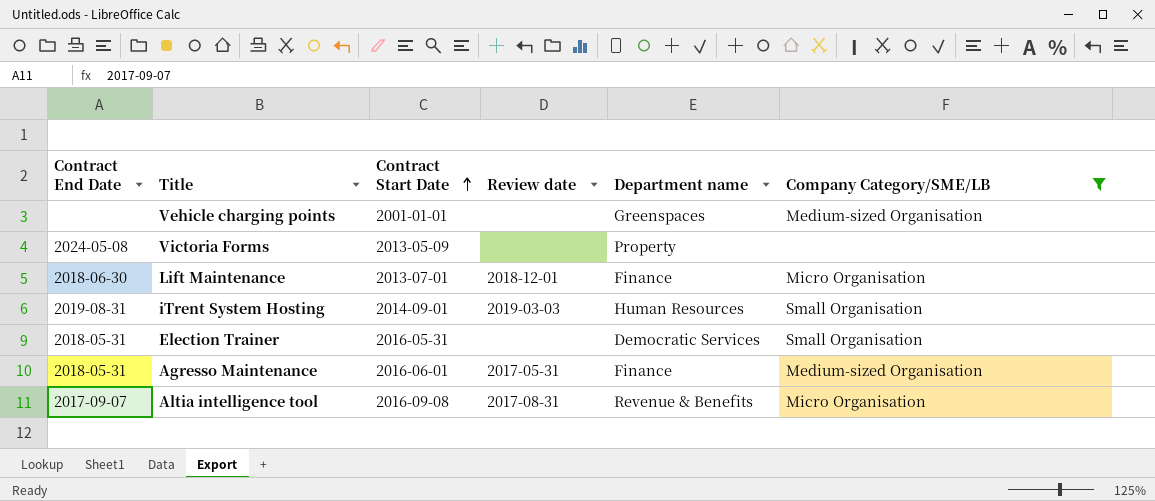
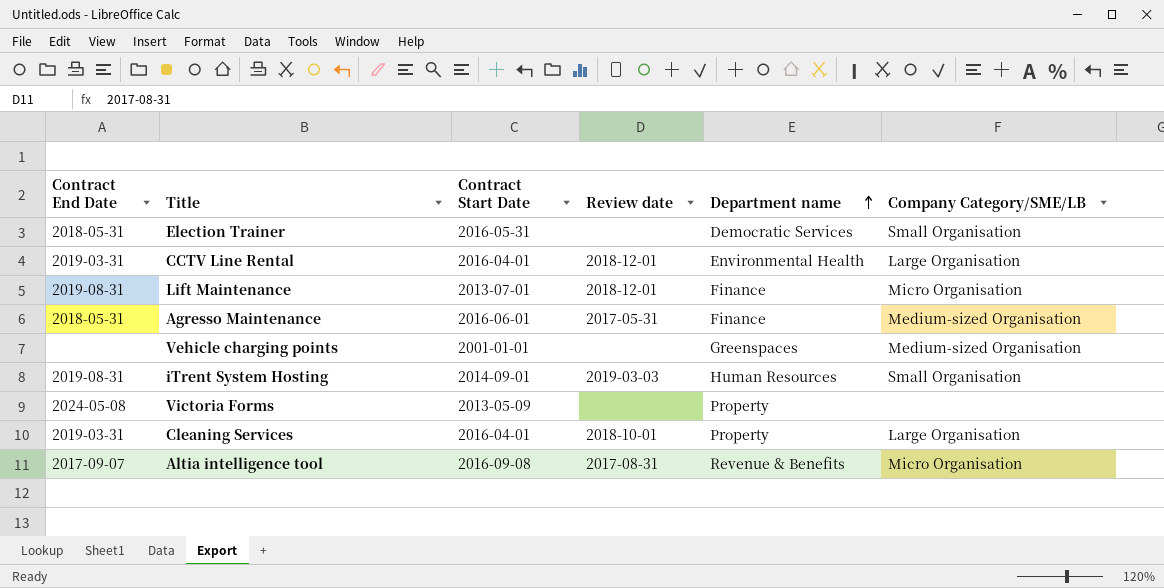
filter: Company Category/SME/LB != Large Organisation -> none
row order: Contract Start Date ascending -> Department name ascending
Lift Maintenance | Contract End Date: 2018-06-30 -> 2019-08-31

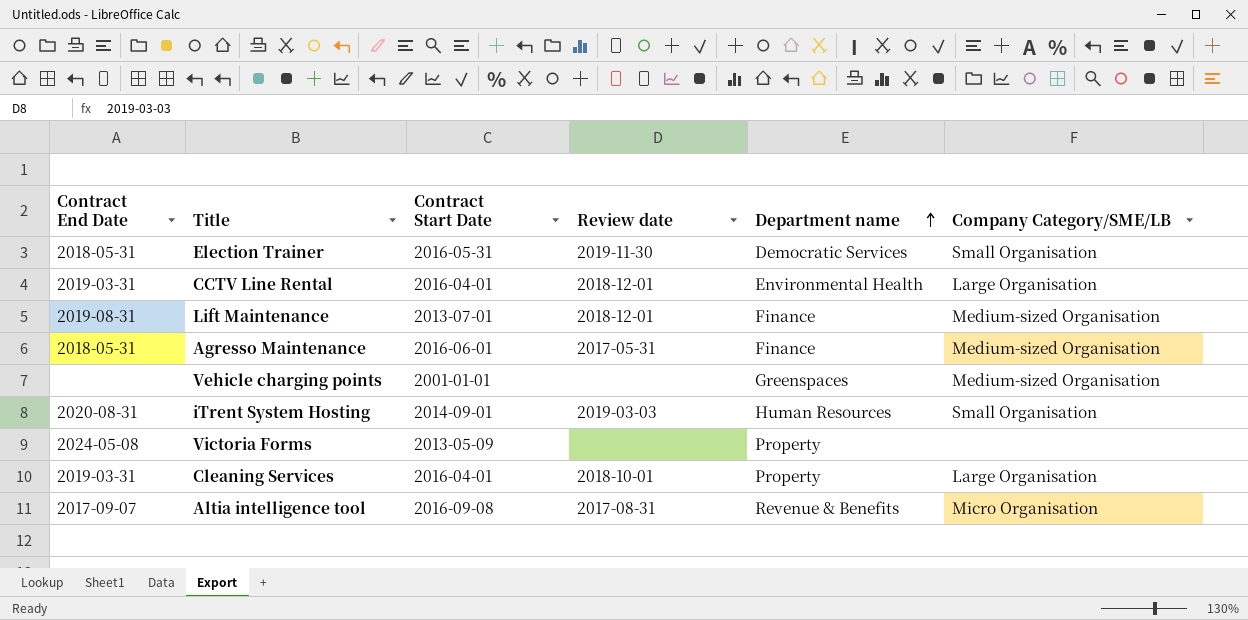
Election Trainer | Review date: none -> 2019-11-30
Lift Maintenance | Company Category/SME/LB: Micro Organisation -> Medium-sized Organisation
iTrent System Hosting | Contract End Date: 2019-08-31 -> 2020-08-31

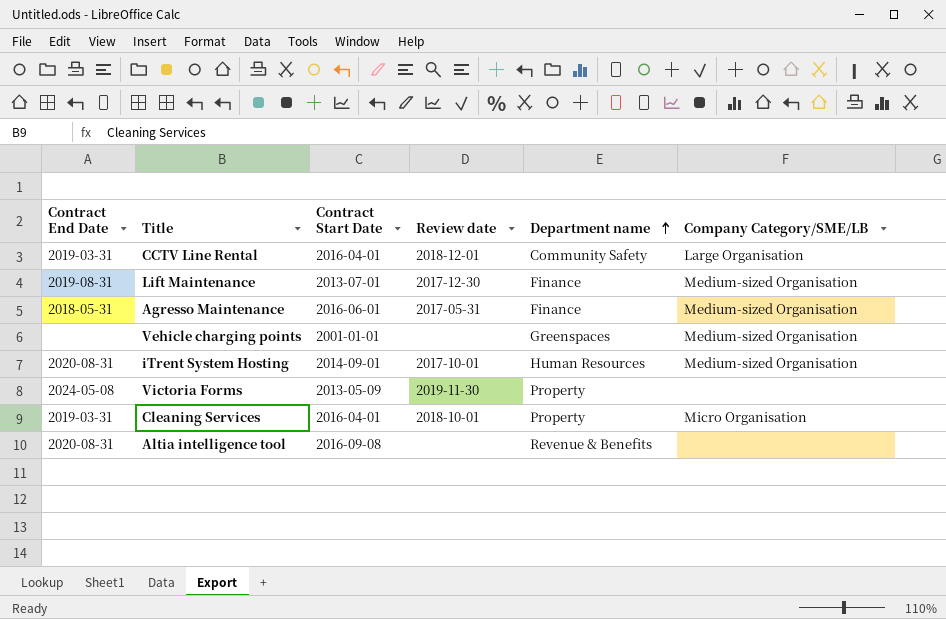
row Election Trainer: 2018-05-31 | 2016-05-31 | 2019-11-30 | Democratic Services | Small Organisation -> none
CCTV Line Rental | Department name: Environmental Health -> Community Safety
Lift Maintenance | Review date: 2018-12-01 -> 2017-12-30
iTrent System Hosting | Review date: 2019-03-03 -> 2017-10-01
iTrent System Hosting | Company Category/SME/LB: Small Organisation -> Medium-sized Organisation
Victoria Forms | Review date: none -> 2019-11-30
Cleaning Services | Company Category/SME/LB: Large Organisation -> Micro Organisation
Altia intelligence tool | Contract End Date: 2017-09-07 -> 2020-08-31
Altia intelligence tool | Review date: 2017-08-31 -> none
Altia intelligence tool | Company Category/SME/LB: Micro Organisation -> none

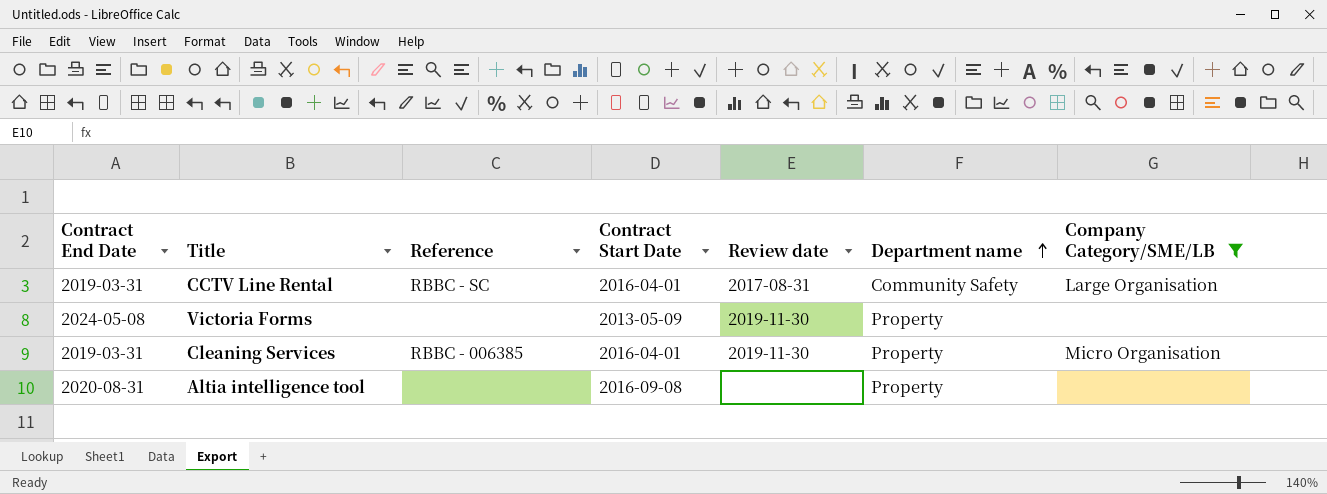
filter: none -> Company Category/SME/LB != Medium-sized Organisation
column Reference | position: none -> 3
CCTV Line Rental | Review date: 2018-12-01 -> 2017-08-31
Cleaning Services | Review date: 2018-10-01 -> 2019-11-30
Altia intelligence tool | Department name: Revenue & Benefits -> Property

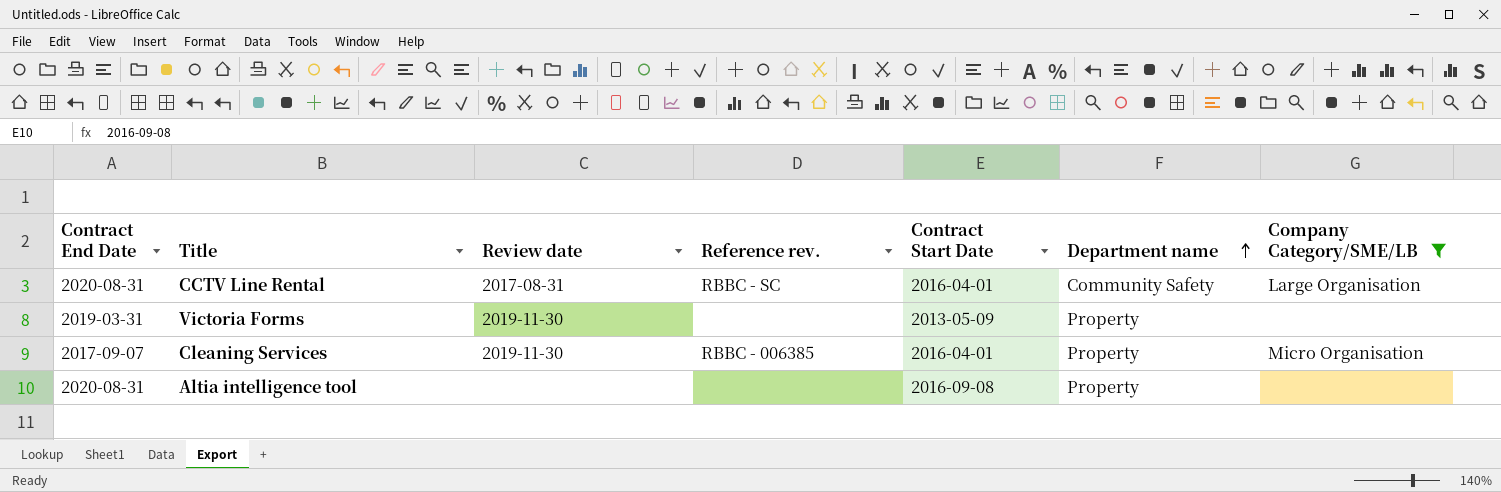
column Review date | position: 5 -> 3
column name: Reference -> Reference rev.
CCTV Line Rental | Contract End Date: 2019-03-31 -> 2020-08-31
Victoria Forms | Contract End Date: 2024-05-08 -> 2019-03-31
Cleaning Services | Contract End Date: 2019-03-31 -> 2017-09-07

